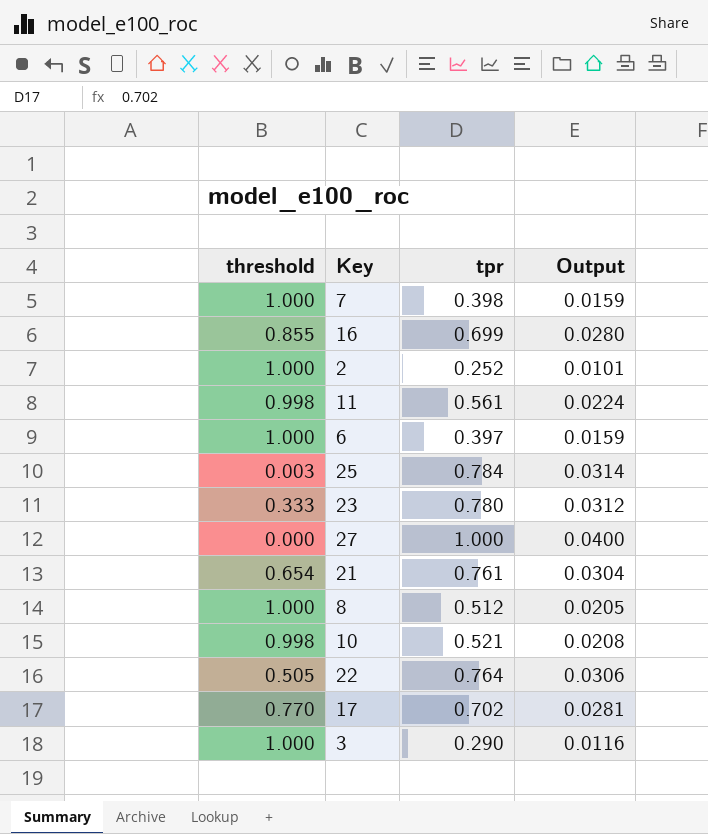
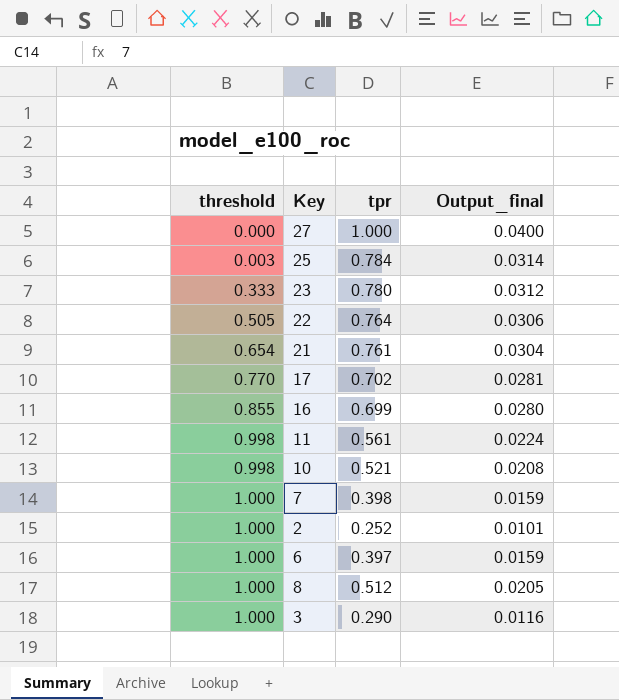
row order: none -> threshold ascending
column name: Output -> Output_final

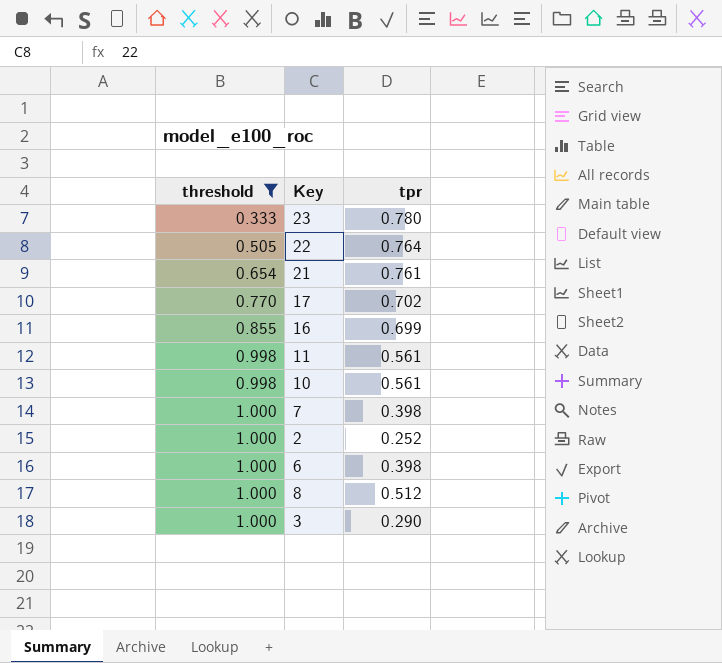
filter: none -> threshold >= 0.333
column Output_final | formula: [tpr] * 0.04 -> none
10 | tpr: 0.521 -> 0.561
6 | tpr: 0.397 -> 0.398

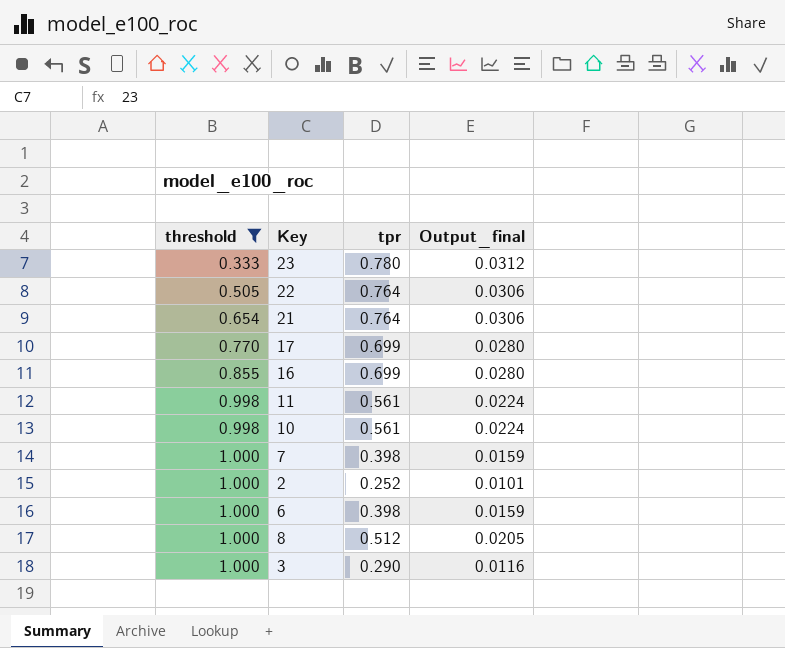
column Output_final | formula: none -> [tpr] * 0.04
21 | tpr: 0.761 -> 0.764
17 | tpr: 0.702 -> 0.699

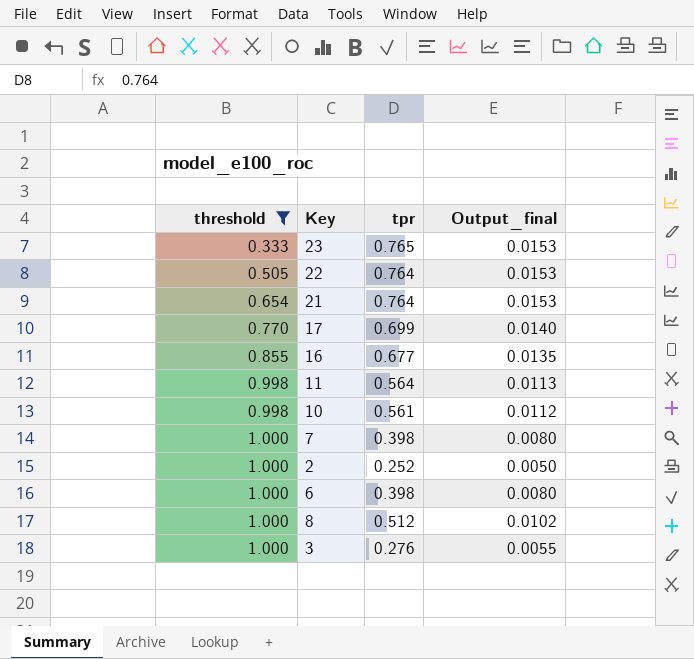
column Output_final | formula: [tpr] * 0.04 -> [tpr] * 0.02
23 | tpr: 0.780 -> 0.765
16 | tpr: 0.699 -> 0.677
11 | tpr: 0.561 -> 0.564
3 | tpr: 0.290 -> 0.276

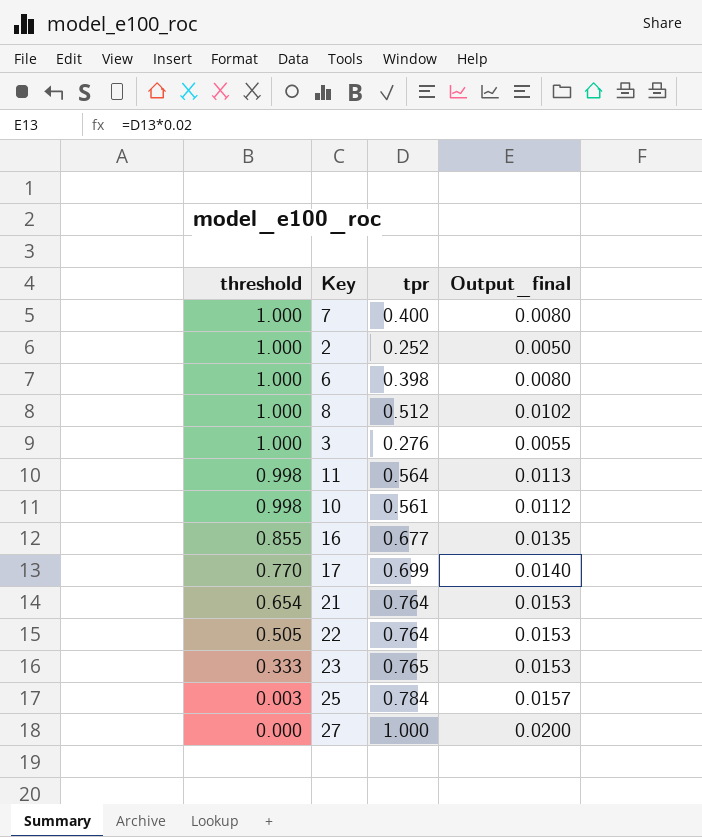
filter: threshold >= 0.333 -> none
row order: threshold ascending -> threshold descending
7 | tpr: 0.398 -> 0.400

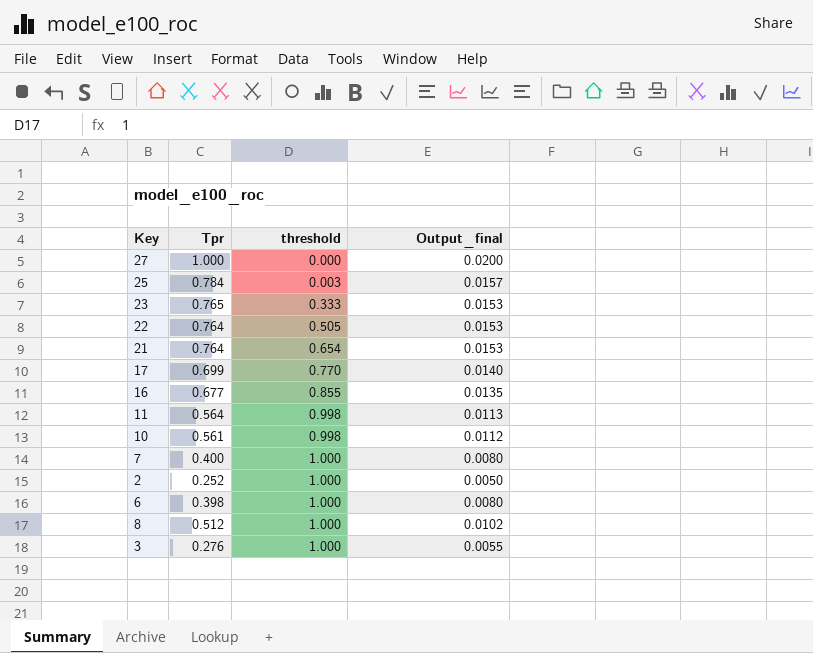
row order: threshold descending -> threshold ascending
column name: tpr -> Tpr
column threshold | position: 1 -> 3

